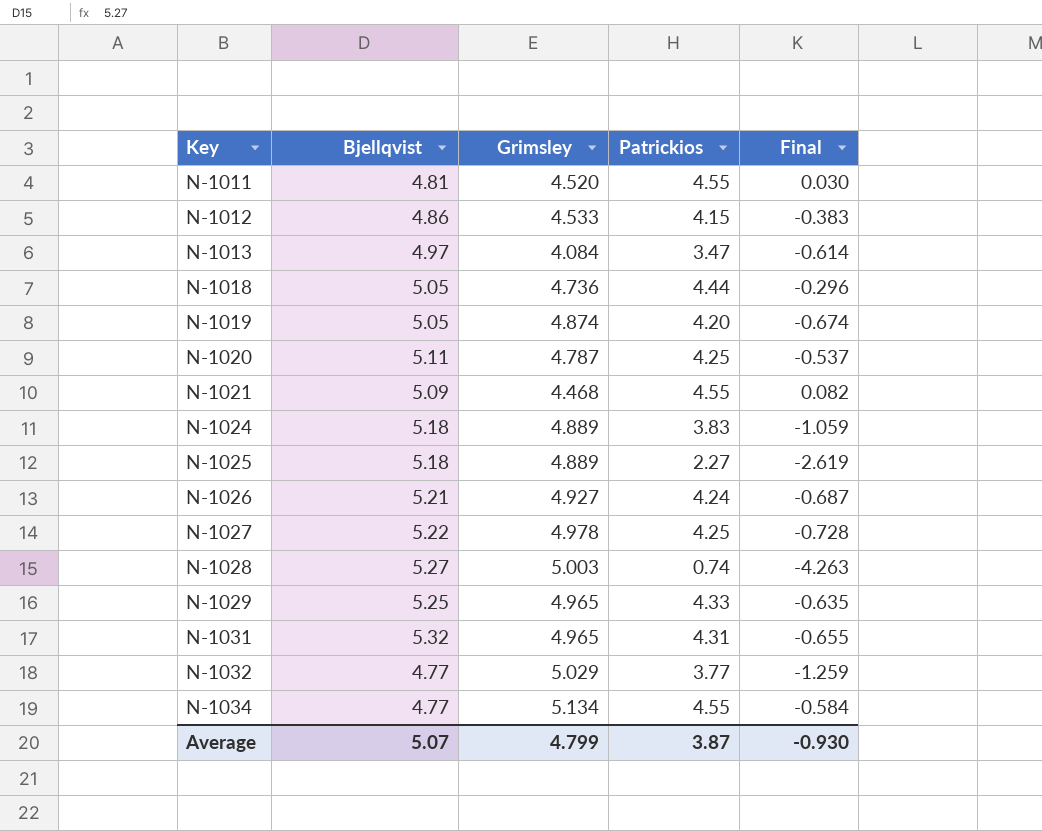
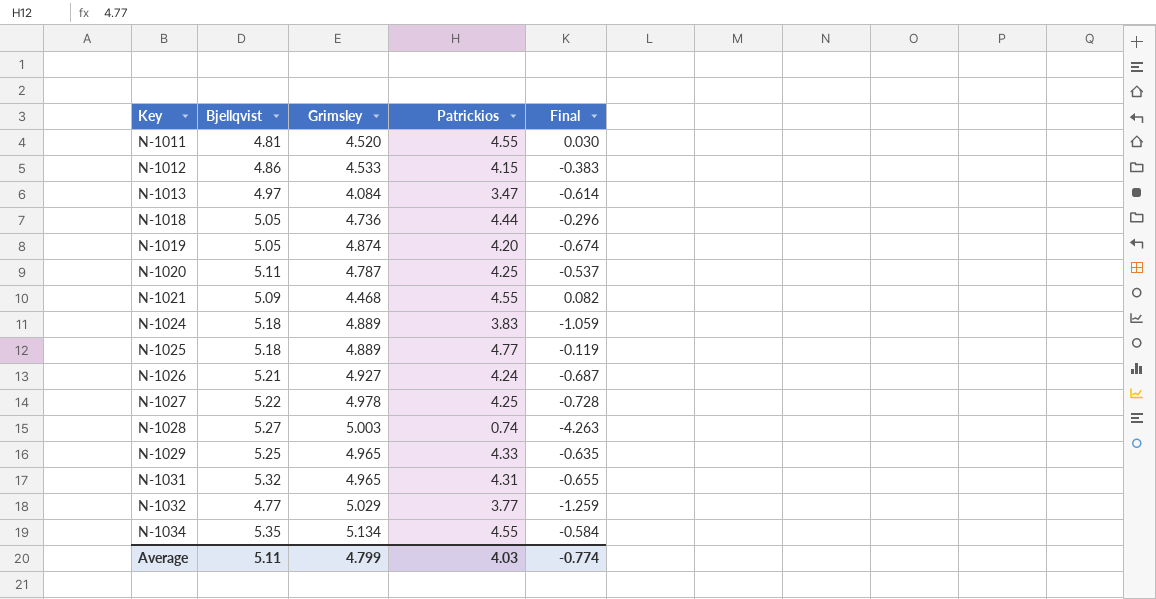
N-1025 | Patrickios: 2.27 -> 4.77
N-1025 | Final: -2.619 -> -0.119
N-1034 | Bjellqvist: 4.77 -> 5.35
Average | Bjellqvist: 5.07 -> 5.11
Average | Patrickios: 3.87 -> 4.03
Average | Final: -0.930 -> -0.774

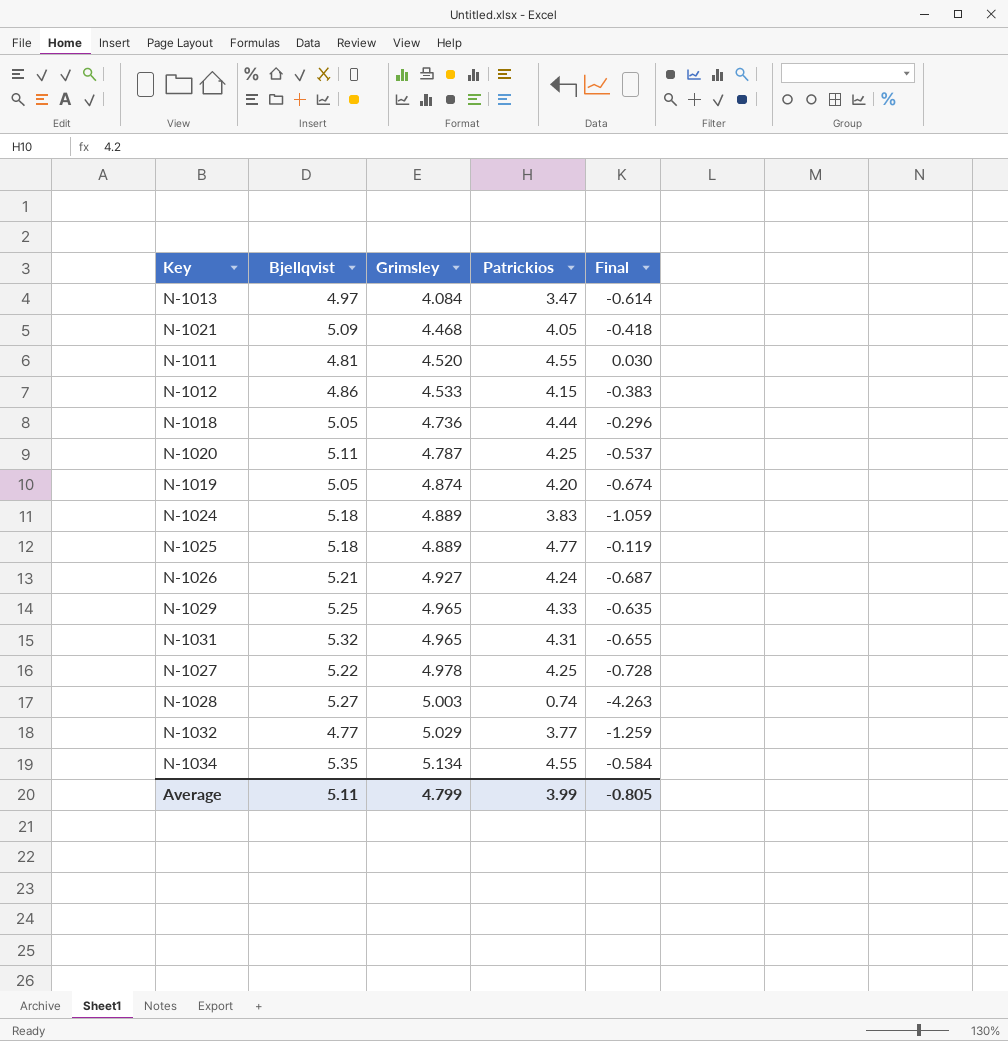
row order: Key ascending -> Grimsley ascending
N-1021 | Patrickios: 4.55 -> 4.05
N-1021 | Final: 0.082 -> -0.418
Average | Patrickios: 4.03 -> 3.99
Average | Final: -0.774 -> -0.805

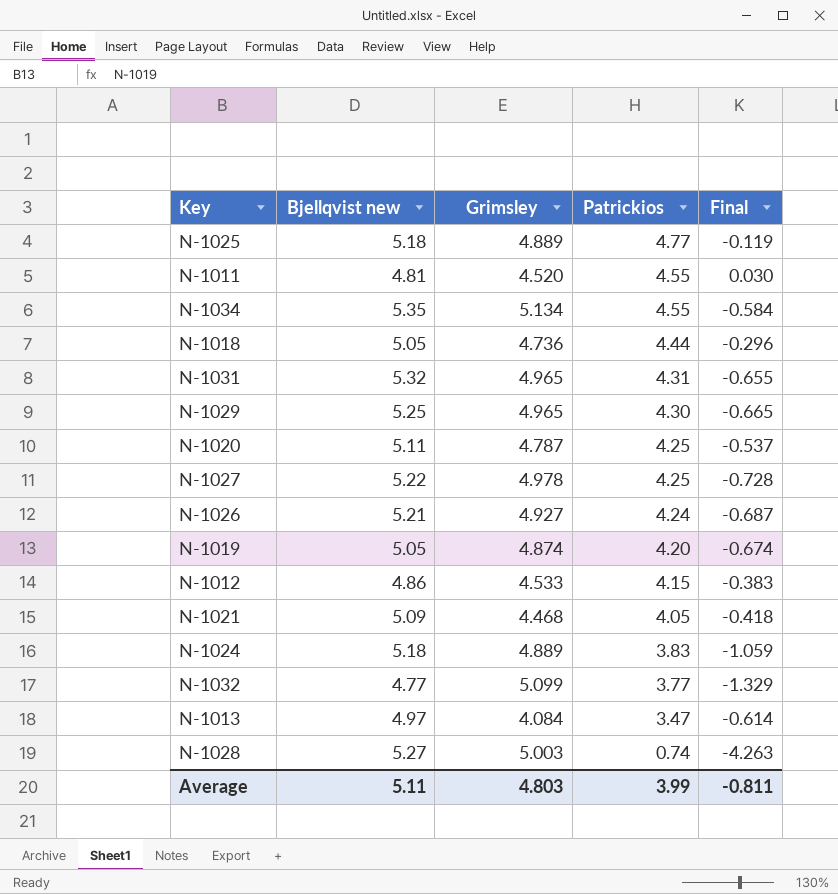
row order: Grimsley ascending -> Patrickios descending
column name: Bjellqvist -> Bjellqvist new
N-1029 | Patrickios: 4.33 -> 4.30
N-1029 | Final: -0.635 -> -0.665
N-1032 | Grimsley: 5.029 -> 5.099
N-1032 | Final: -1.259 -> -1.329
Average | Grimsley: 4.799 -> 4.803
Average | Final: -0.805 -> -0.811

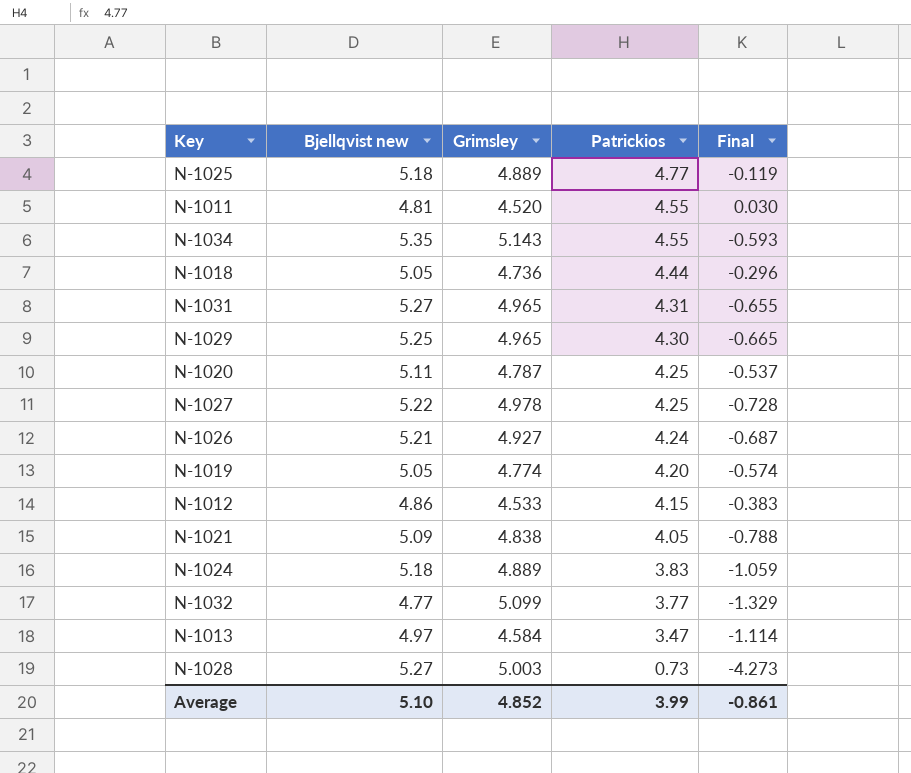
N-1034 | Grimsley: 5.134 -> 5.143
N-1034 | Final: -0.584 -> -0.593
N-1031 | Bjellqvist new: 5.32 -> 5.27
N-1019 | Grimsley: 4.874 -> 4.774
N-1019 | Final: -0.674 -> -0.574
N-1021 | Grimsley: 4.468 -> 4.838
N-1021 | Final: -0.418 -> -0.788
N-1013 | Grimsley: 4.084 -> 4.584
N-1013 | Final: -0.614 -> -1.114
N-1028 | Patrickios: 0.74 -> 0.73
N-1028 | Final: -4.263 -> -4.273
Average | Bjellqvist new: 5.11 -> 5.10
Average | Grimsley: 4.803 -> 4.852
Average | Final: -0.811 -> -0.861

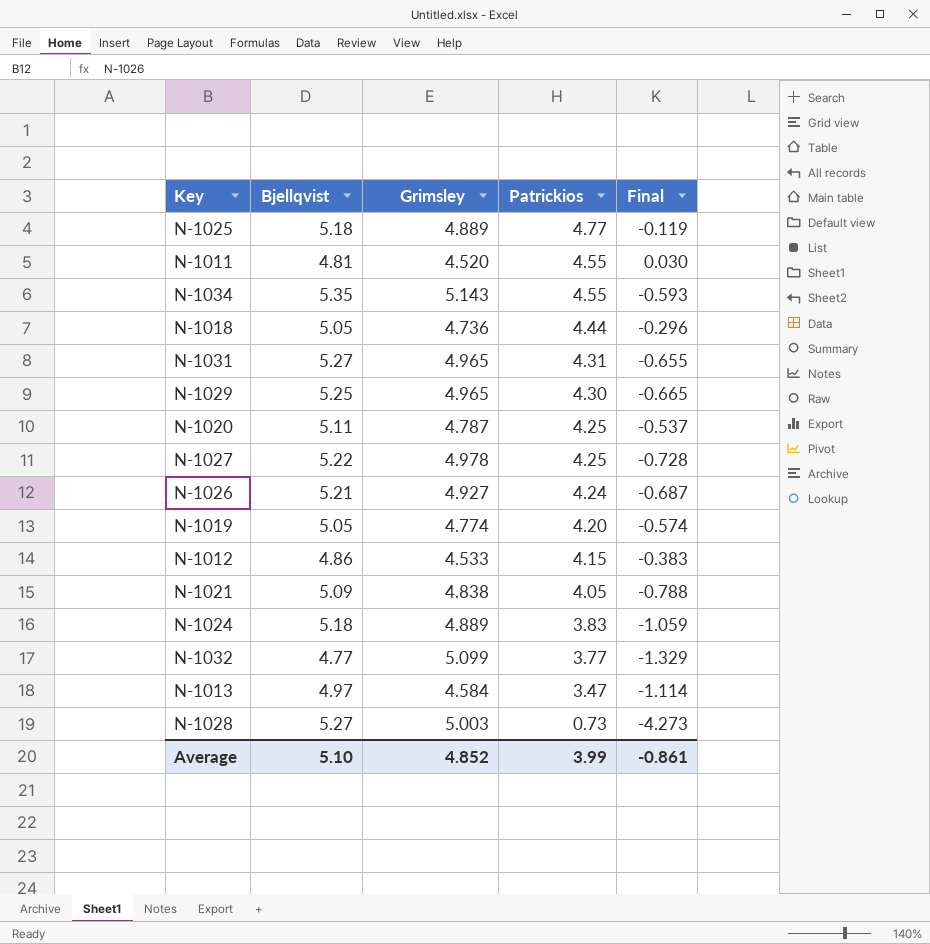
column name: Bjellqvist new -> Bjellqvist

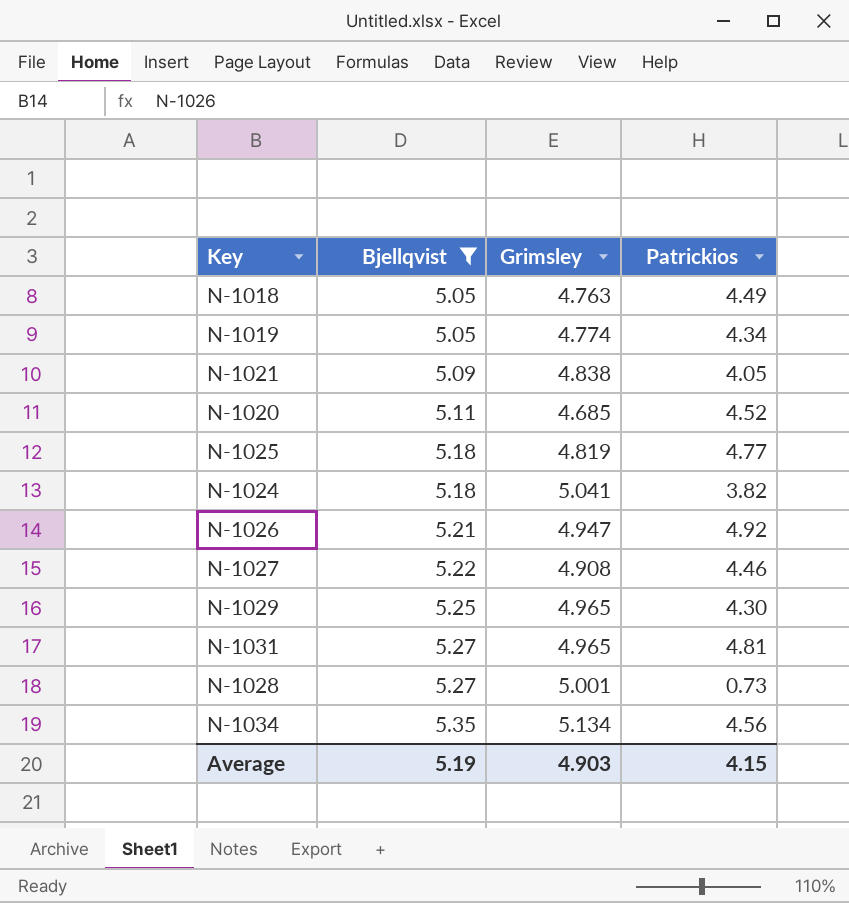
filter: none -> Bjellqvist >= 5.05
row order: Patrickios descending -> Bjellqvist ascending
column Final | formula: [Patrickios] - [Grimsley] -> none
N-1018 | Grimsley: 4.736 -> 4.763
N-1018 | Patrickios: 4.44 -> 4.49
N-1019 | Patrickios: 4.20 -> 4.34
N-1020 | Grimsley: 4.787 -> 4.685
N-1020 | Patrickios: 4.25 -> 4.52
N-1025 | Grimsley: 4.889 -> 4.819
N-1024 | Grimsley: 4.889 -> 5.041
N-1024 | Patrickios: 3.83 -> 3.82
N-1026 | Grimsley: 4.927 -> 4.947
N-1026 | Patrickios: 4.24 -> 4.92
N-1027 | Grimsley: 4.978 -> 4.908
N-1027 | Patrickios: 4.25 -> 4.46
N-1031 | Patrickios: 4.31 -> 4.81
N-1028 | Grimsley: 5.003 -> 5.001
N-1034 | Grimsley: 5.143 -> 5.134
N-1034 | Patrickios: 4.55 -> 4.56
Average | Bjellqvist: 5.10 -> 5.19
Average | Grimsley: 4.852 -> 4.903
Average | Patrickios: 3.99 -> 4.15

